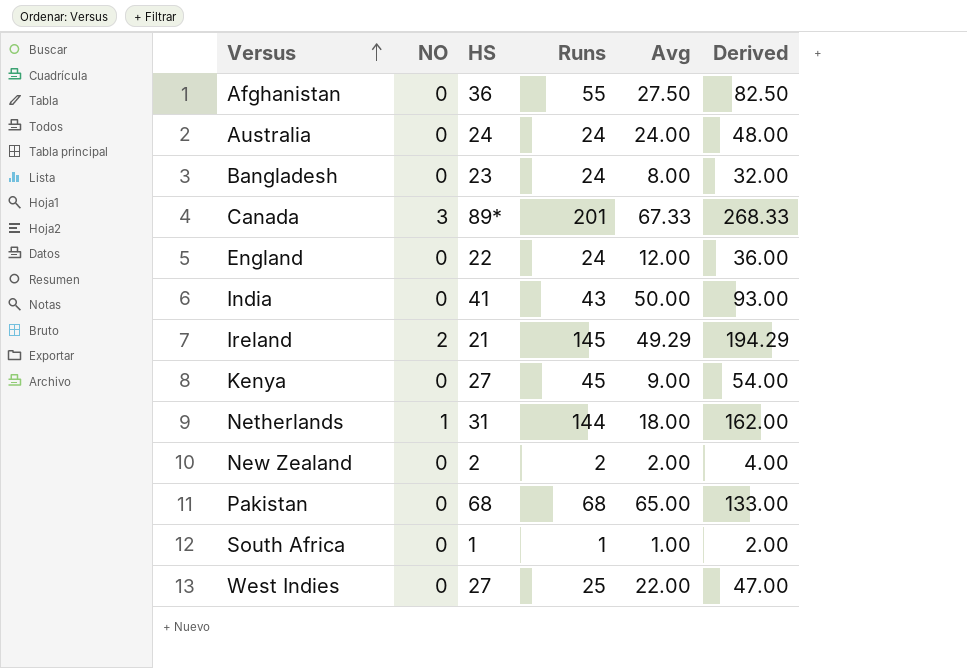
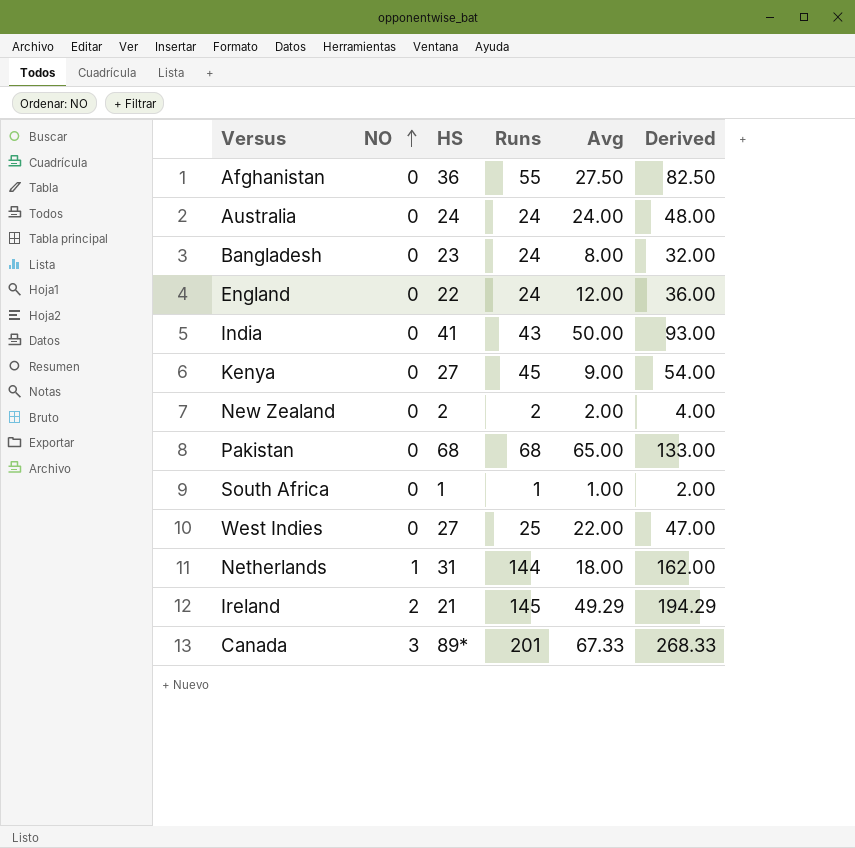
row order: Versus ascending -> NO ascending

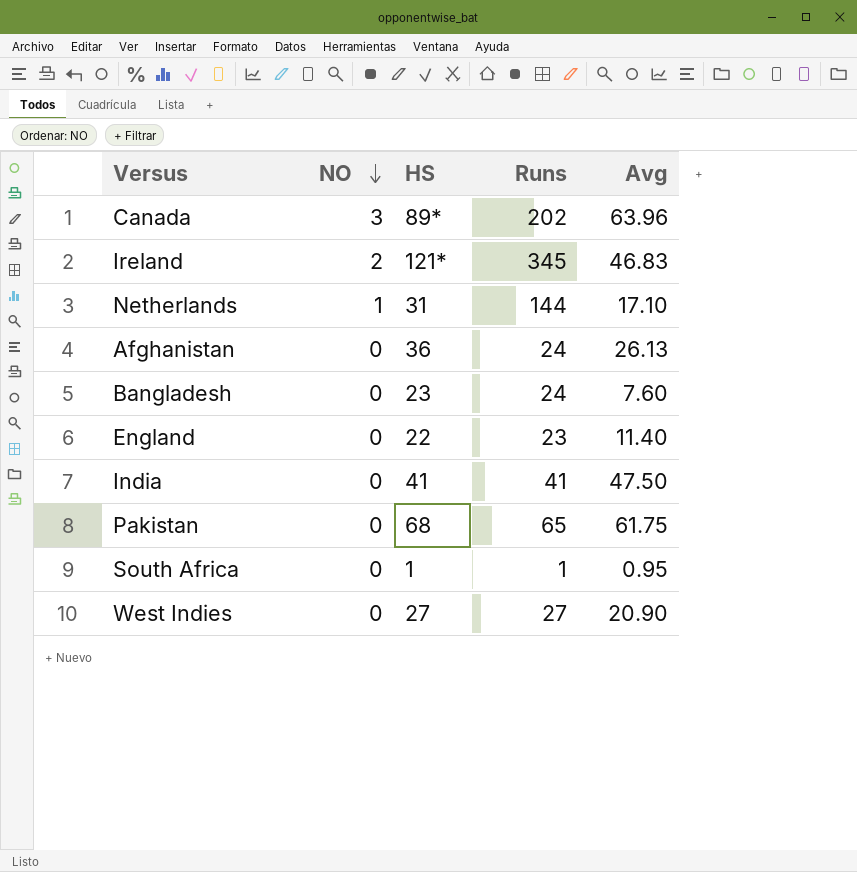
row order: NO ascending -> NO descending
column Derived | formula: [Runs] + [Avg] -> none
row Australia: 0 | 24 | 24 | 24.00 | 48.00 -> none
row Kenya: 0 | 27 | 45 | 9.00 | 54.00 -> none
row New Zealand: 0 | 2 | 2 | 2.00 | 4.00 -> none
Canada | Runs: 201 -> 202
Canada | Avg: 67.33 -> 63.96
Ireland | HS: 21 -> 121*
Ireland | Runs: 145 -> 345
Ireland | Avg: 49.29 -> 46.83
Netherlands | Avg: 18.00 -> 17.10
Afghanistan | Runs: 55 -> 24
Afghanistan | Avg: 27.50 -> 26.13
Bangladesh | Avg: 8.00 -> 7.60
England | Runs: 24 -> 23
England | Avg: 12.00 -> 11.40
India | Runs: 43 -> 41
India | Avg: 50.00 -> 47.50
Pakistan | Runs: 68 -> 65
Pakistan | Avg: 65.00 -> 61.75
South Africa | Avg: 1.00 -> 0.95
West Indies | Runs: 25 -> 27
West Indies | Avg: 22.00 -> 20.90

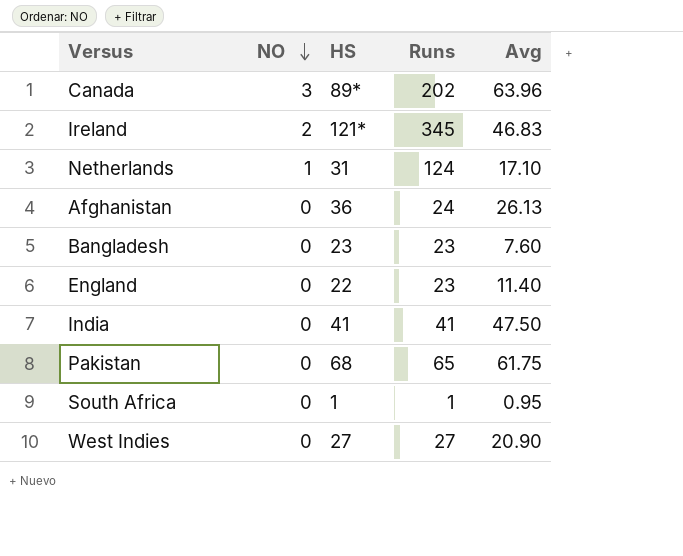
Netherlands | Runs: 144 -> 124
Bangladesh | Runs: 24 -> 23

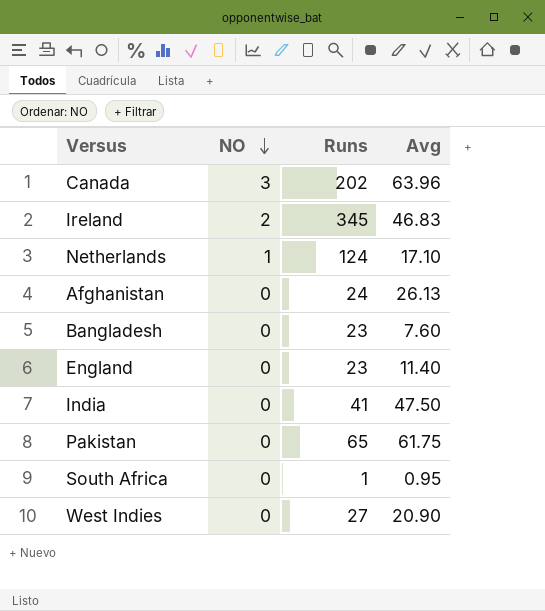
column HS | position: 3 -> none

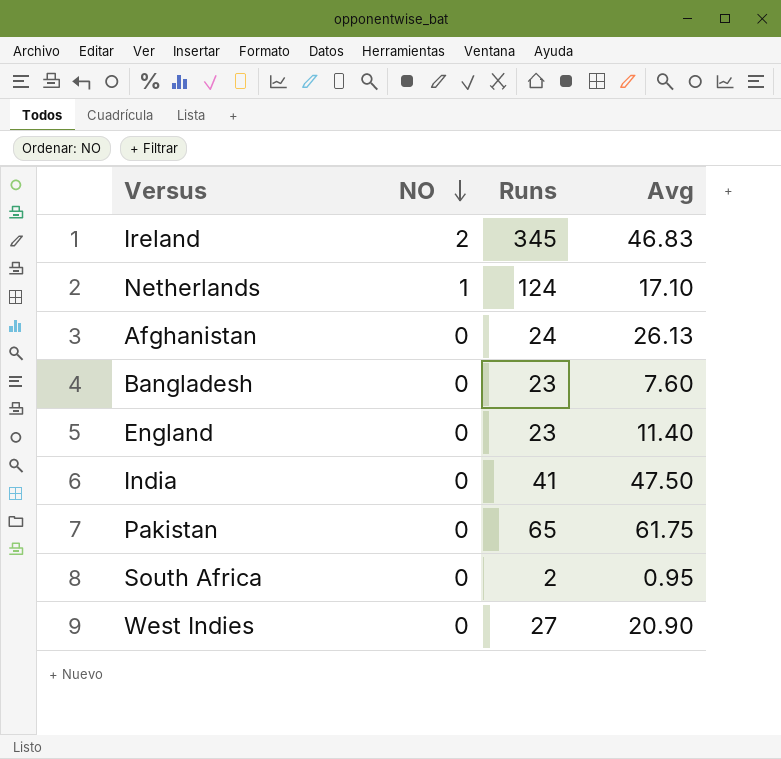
row Canada: 3 | 202 | 63.96 -> none
South Africa | Runs: 1 -> 2

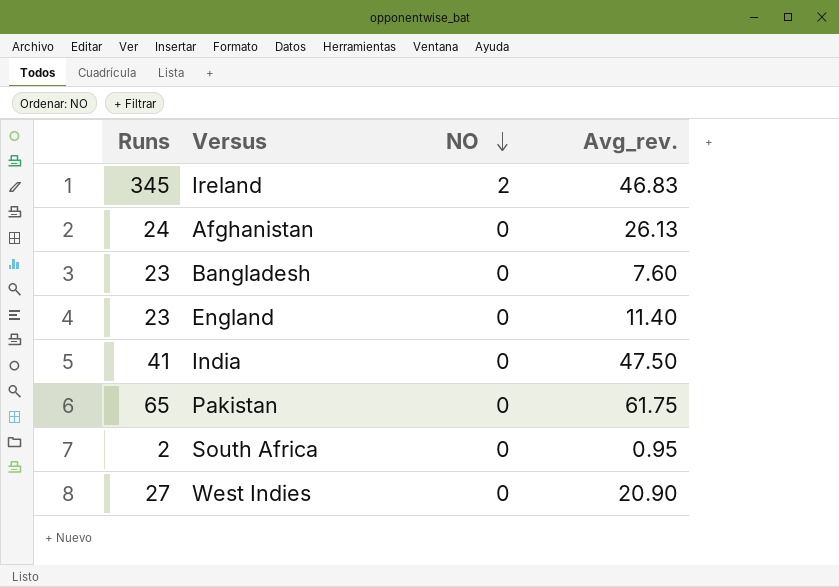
column Runs | position: 3 -> 1
column name: Avg -> Avg_rev.
row Netherlands: 1 | 124 | 17.10 -> none

